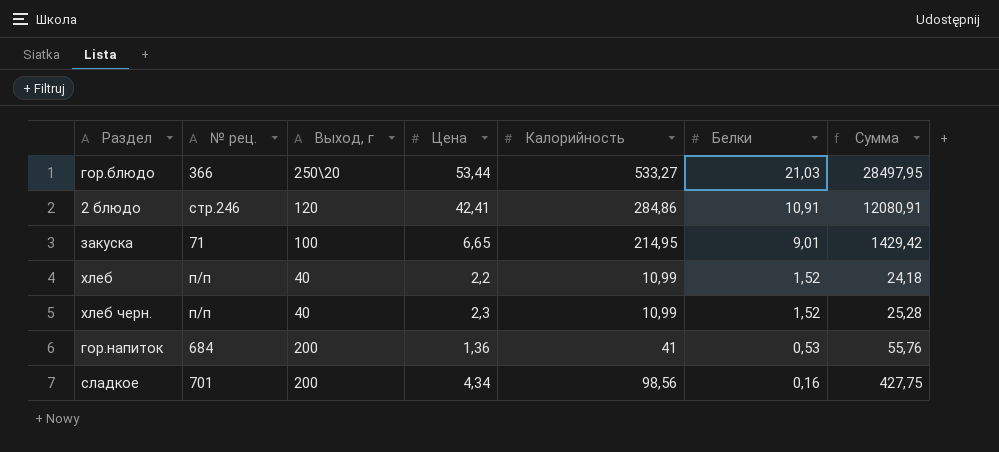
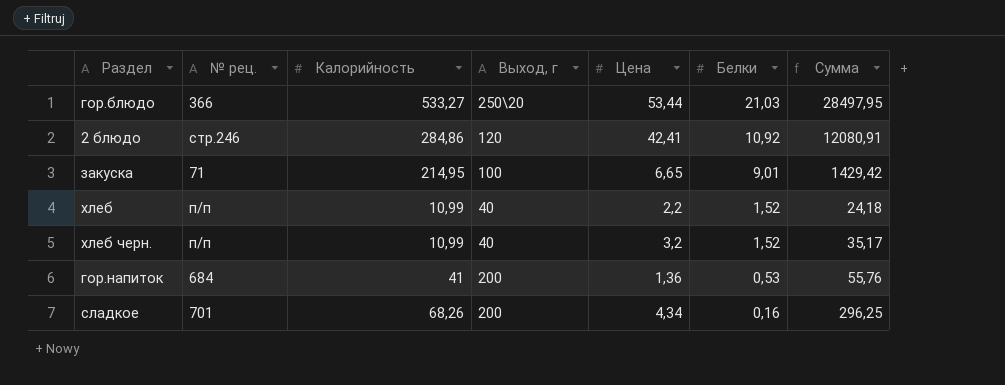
column Калорийность | position: 5 -> 3
2 блюдо | Белки: 10,91 -> 10,92
хлеб черн. | Цена: 2,3 -> 3,2
хлеб черн. | Сумма: 25,28 -> 35,17
сладкое | Калорийность: 98,56 -> 68,26
сладкое | Сумма: 427,75 -> 296,25

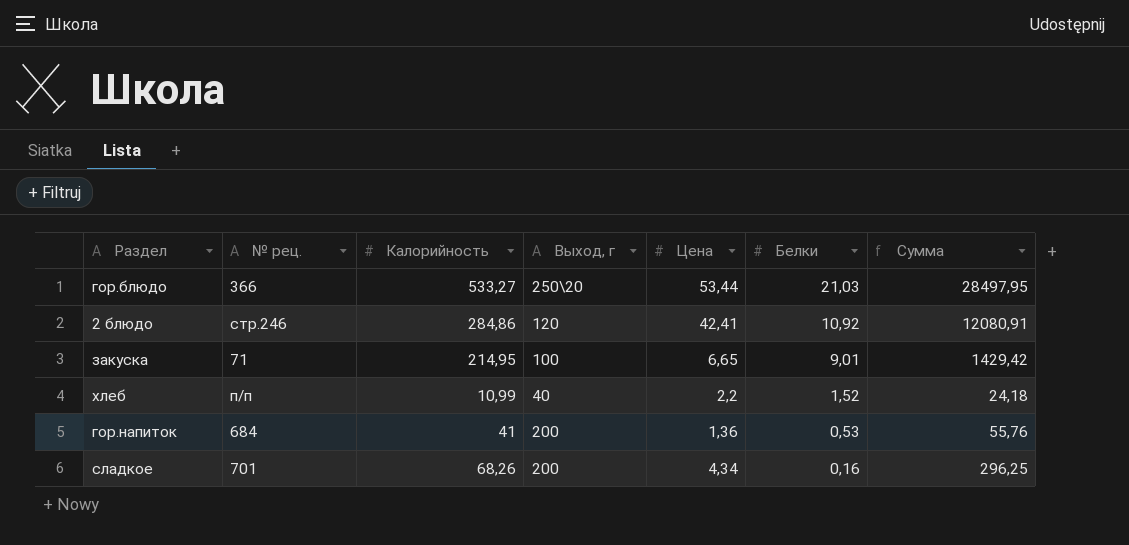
row хлеб черн.: п/п | 10,99 | 40 | 3,2 | 1,52 | 35,17 -> none

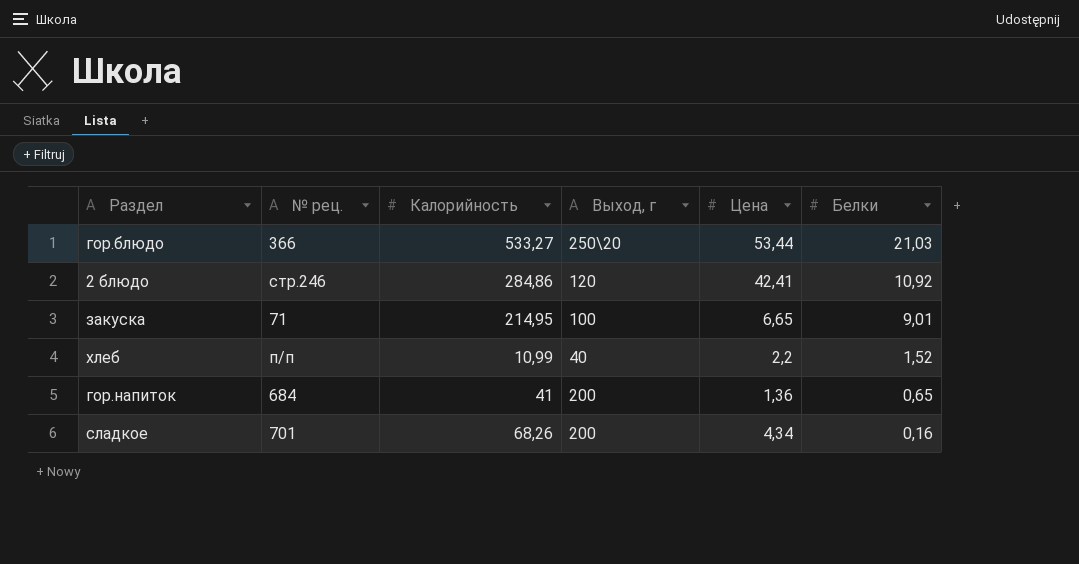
column Сумма | formula: [Калорийность] * [Цена] -> none
гор.напиток | Белки: 0,53 -> 0,65

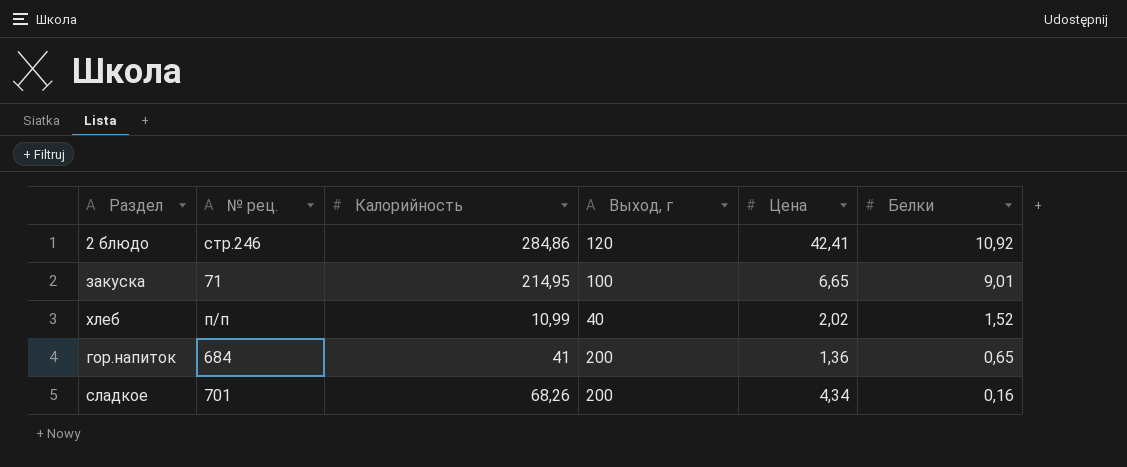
row гор.блюдо: 366 | 533,27 | 250\20 | 53,44 | 21,03 -> none
хлеб | Цена: 2,2 -> 2,02

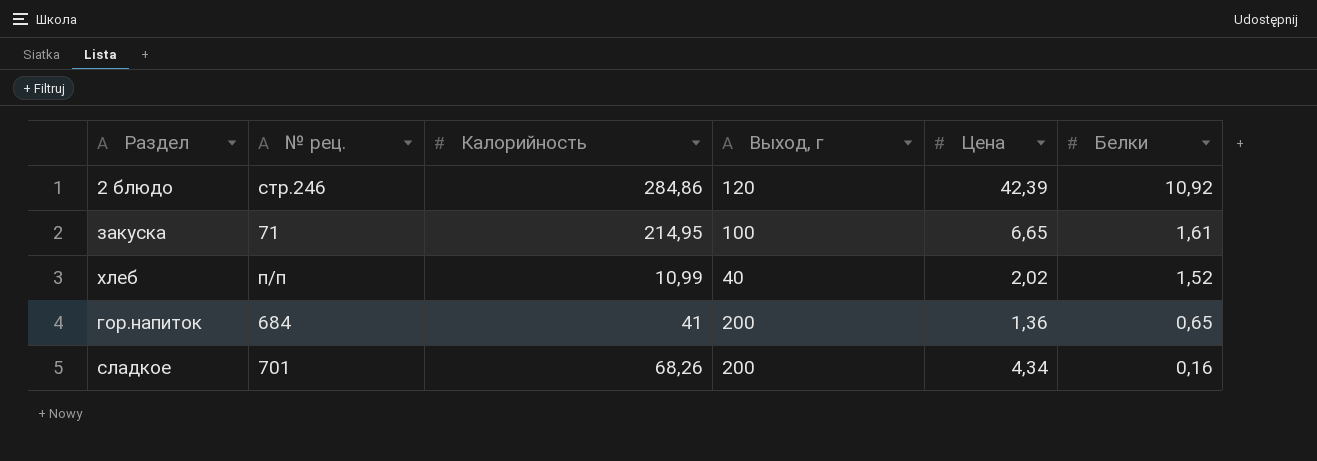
2 блюдо | Цена: 42,41 -> 42,39
закуска | Белки: 9,01 -> 1,61

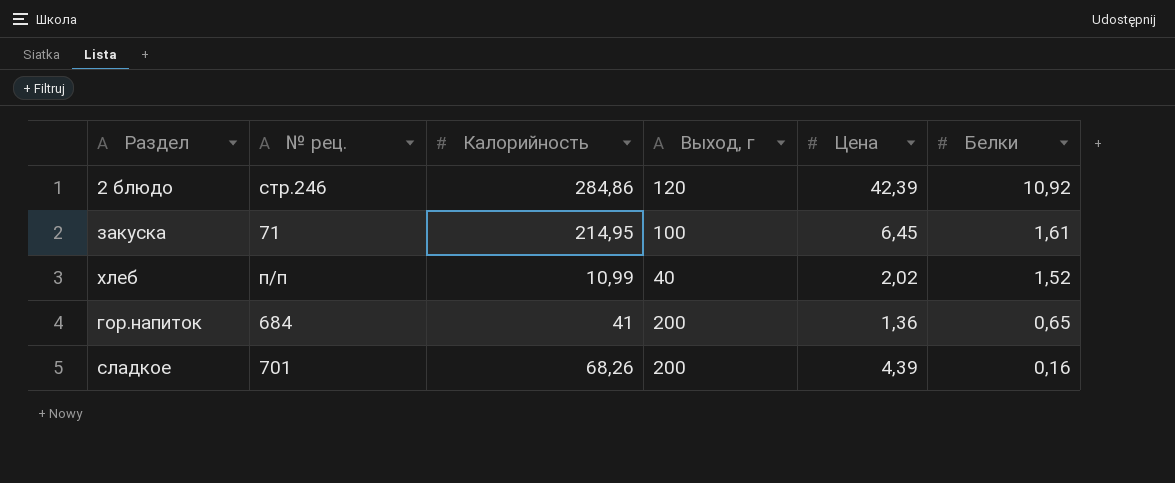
закуска | Цена: 6,65 -> 6,45
сладкое | Цена: 4,34 -> 4,39

